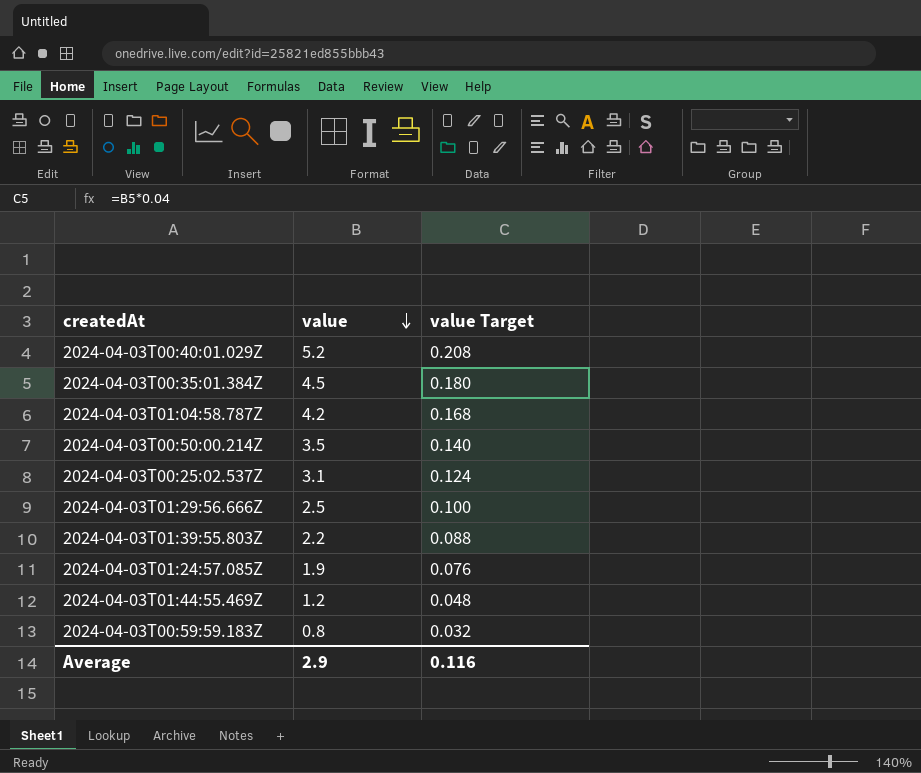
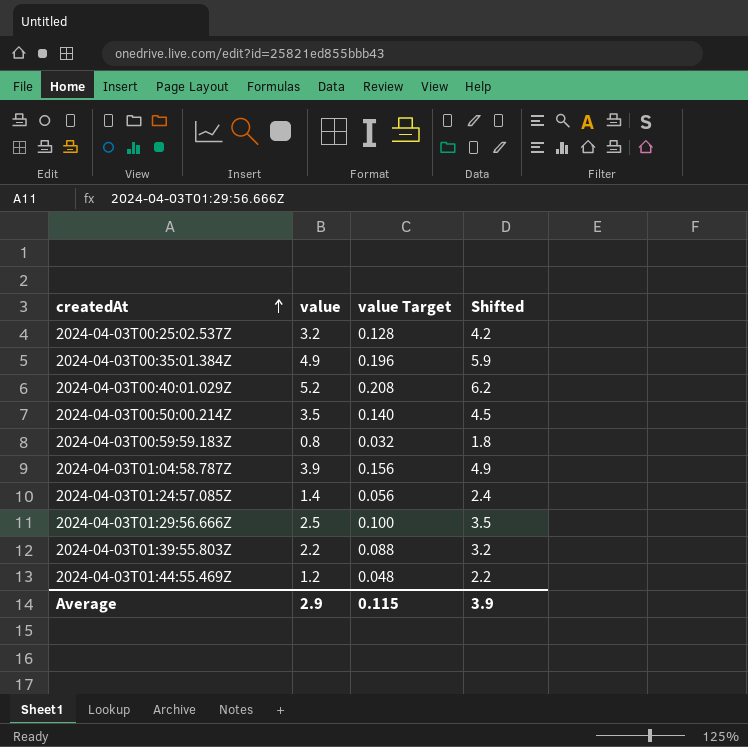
row order: value descending -> createdAt ascending
column Shifted | formula: none -> [value] + 1
2024-04-03T00:25:02.537Z | value: 3.1 -> 3.2
2024-04-03T00:25:02.537Z | value Target: 0.124 -> 0.128
2024-04-03T00:35:01.384Z | value: 4.5 -> 4.9
2024-04-03T00:35:01.384Z | value Target: 0.180 -> 0.196
2024-04-03T01:04:58.787Z | value: 4.2 -> 3.9
2024-04-03T01:04:58.787Z | value Target: 0.168 -> 0.156
2024-04-03T01:24:57.085Z | value: 1.9 -> 1.4
2024-04-03T01:24:57.085Z | value Target: 0.076 -> 0.056
Average | value Target: 0.116 -> 0.115

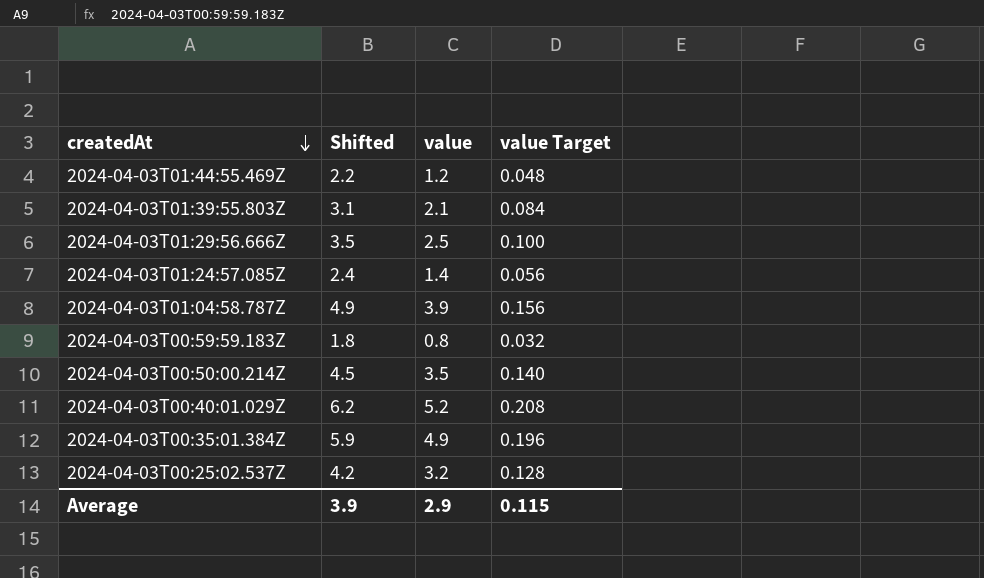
row order: createdAt ascending -> createdAt descending
column Shifted | position: 4 -> 2
2024-04-03T01:39:55.803Z | Shifted: 3.2 -> 3.1
2024-04-03T01:39:55.803Z | value: 2.2 -> 2.1
2024-04-03T01:39:55.803Z | value Target: 0.088 -> 0.084

